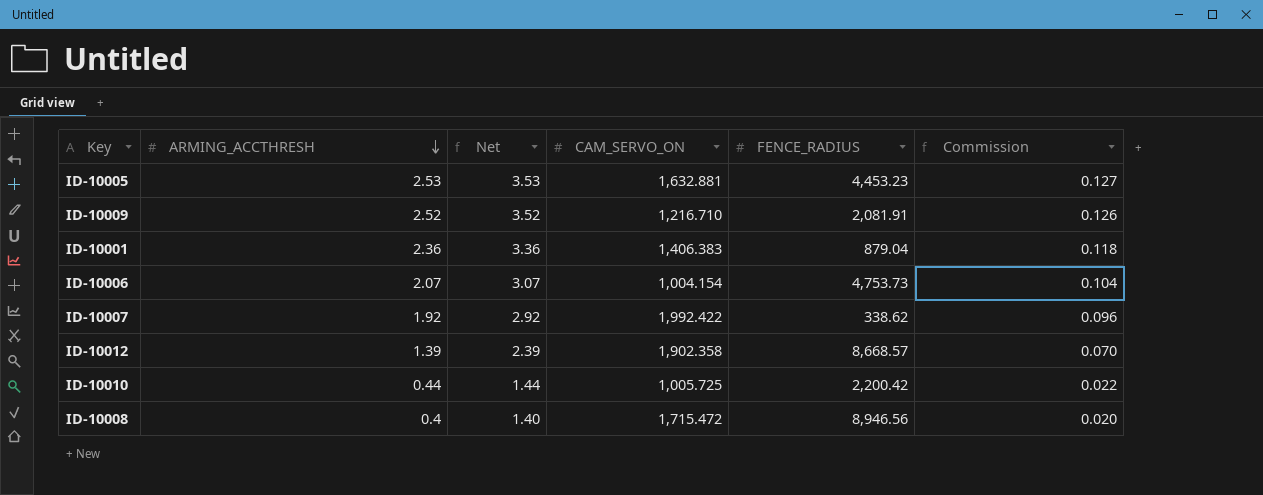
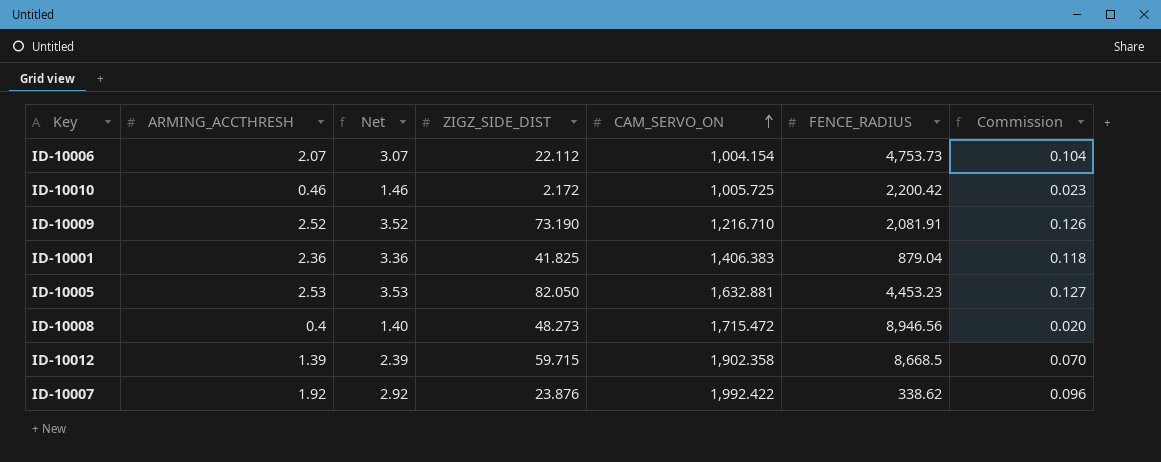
row order: ARMING_ACCTHRESH descending -> CAM_SERVO_ON ascending
column ZIGZ_SIDE_DIST | position: none -> 4
ID-10010 | ARMING_ACCTHRESH: 0.44 -> 0.46
ID-10010 | Net: 1.44 -> 1.46
ID-10010 | Commission: 0.022 -> 0.023
ID-10012 | FENCE_RADIUS: 8,668.57 -> 8,668.5

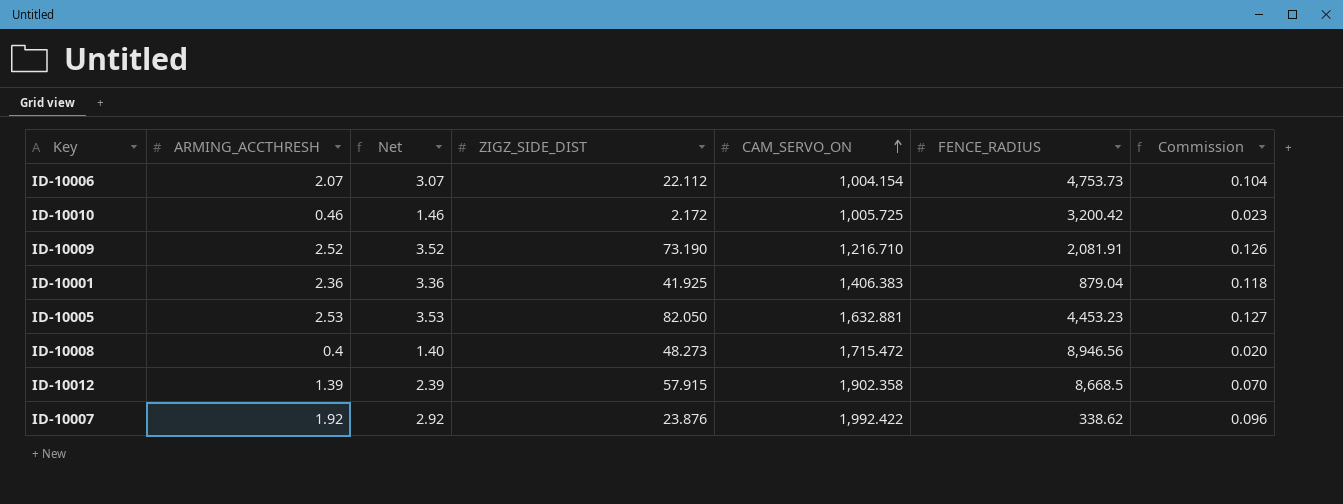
ID-10010 | FENCE_RADIUS: 2,200.42 -> 3,200.42
ID-10001 | ZIGZ_SIDE_DIST: 41.825 -> 41.925
ID-10012 | ZIGZ_SIDE_DIST: 59.715 -> 57.915

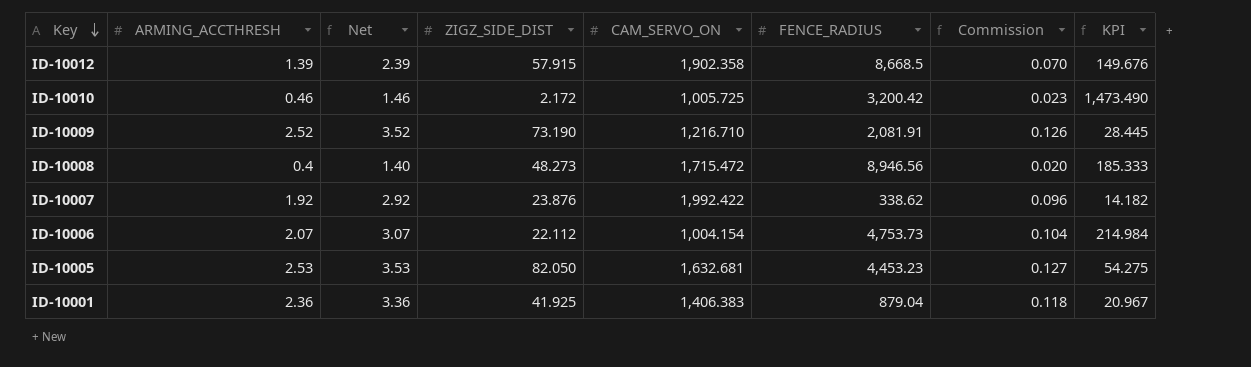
row order: CAM_SERVO_ON ascending -> Key descending
column KPI | formula: none -> [FENCE_RADIUS] / [ZIGZ_SIDE_DIST]
ID-10005 | CAM_SERVO_ON: 1,632.881 -> 1,632.681

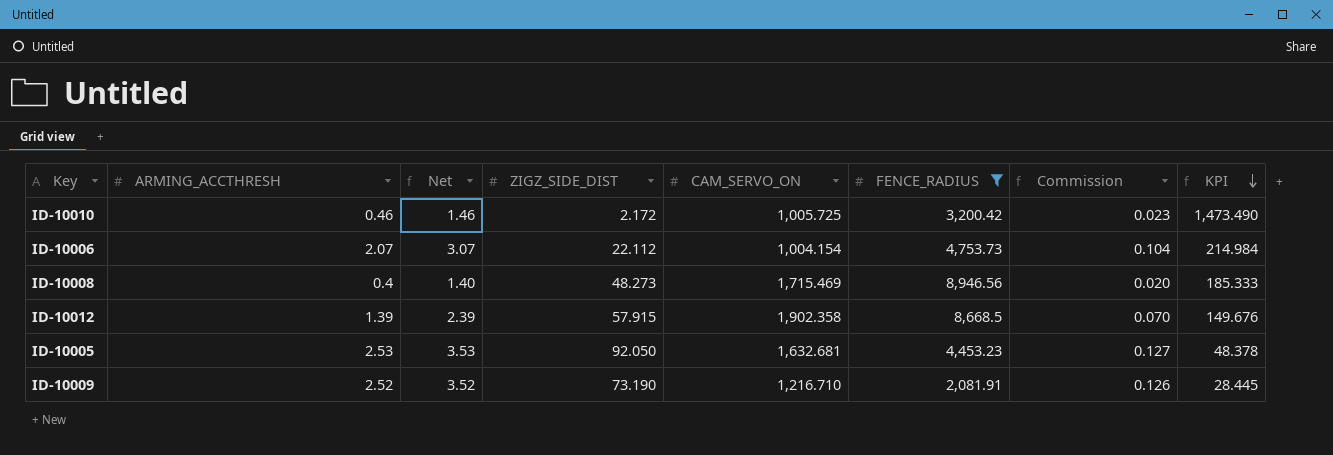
filter: none -> FENCE_RADIUS >= 2,081.91
row order: Key descending -> KPI descending
ID-10008 | CAM_SERVO_ON: 1,715.472 -> 1,715.469
ID-10005 | ZIGZ_SIDE_DIST: 82.050 -> 92.050
ID-10005 | KPI: 54.275 -> 48.378

